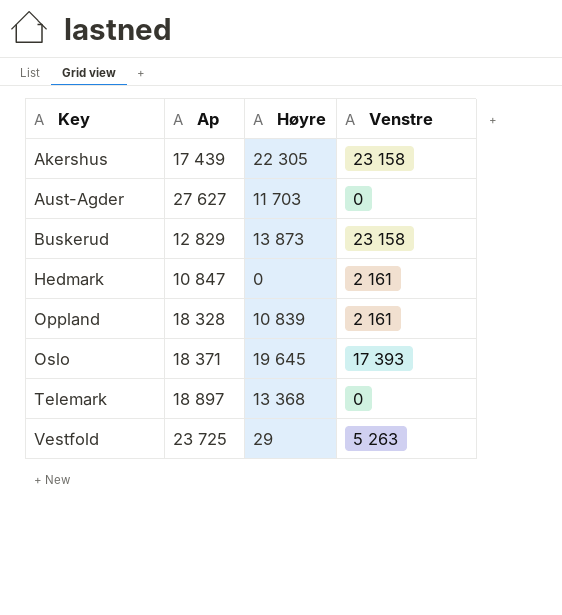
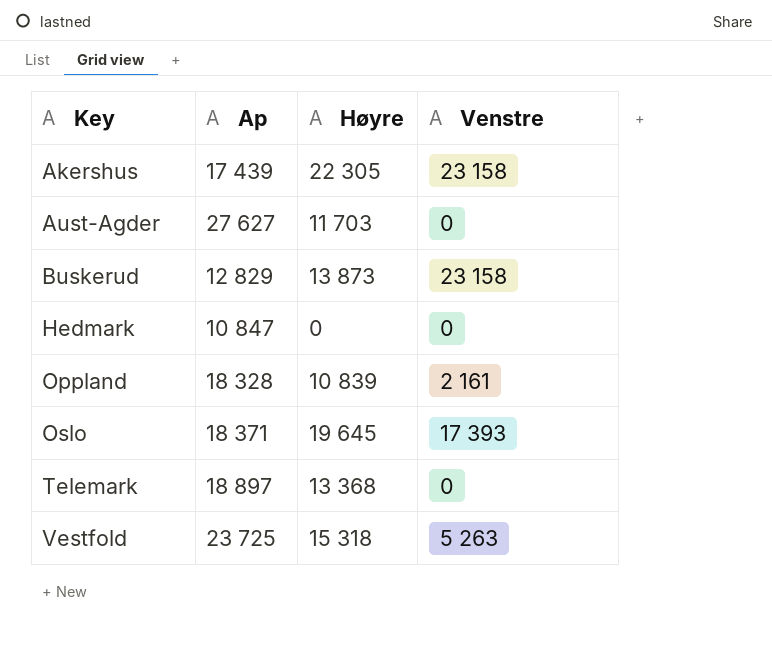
Hedmark | Venstre: 2 161 -> 0
Vestfold | Høyre: 29 -> 15 318

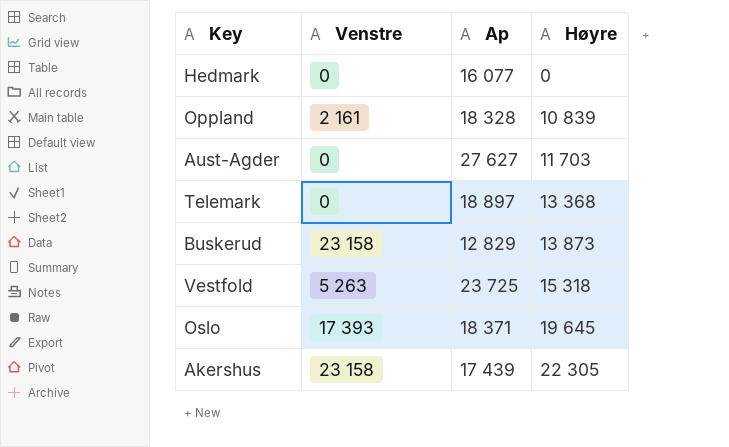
row order: Key ascending -> Høyre ascending
column Venstre | position: 4 -> 2
Hedmark | Ap: 10 847 -> 16 077

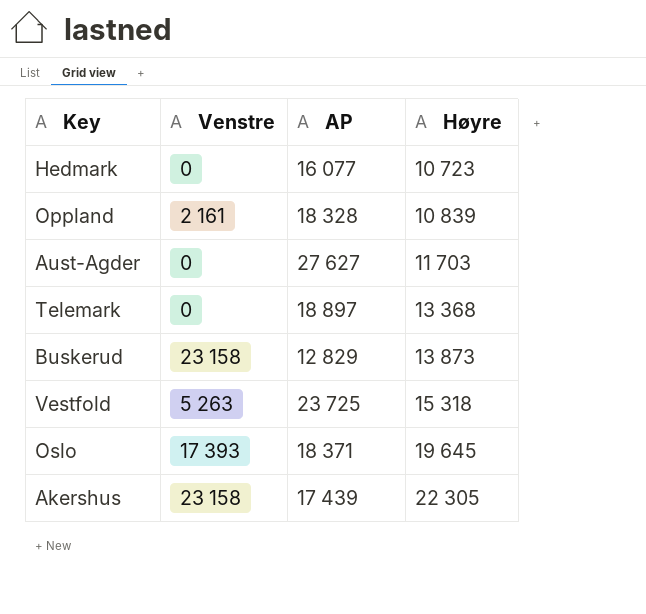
column name: Ap -> AP
Hedmark | Høyre: 0 -> 10 723

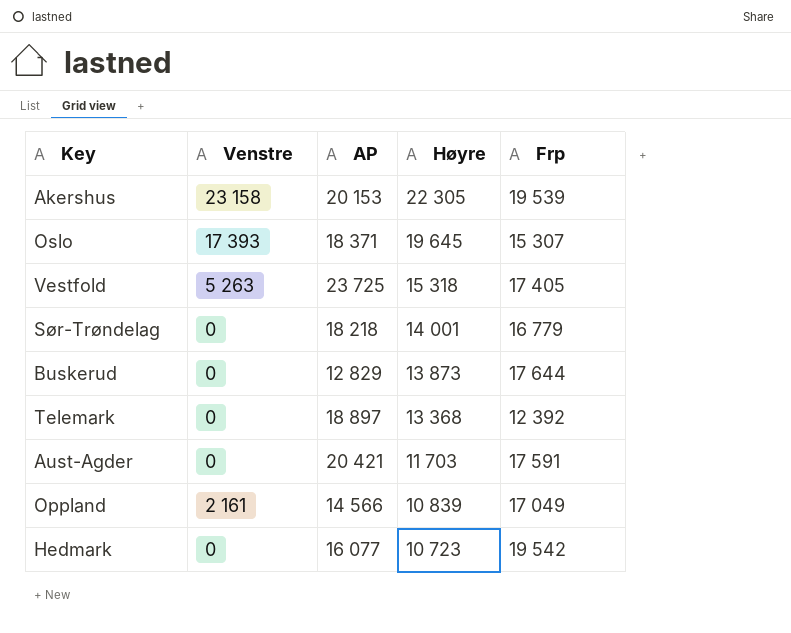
row order: Høyre ascending -> Høyre descending
column Frp | position: none -> 5
Akershus | AP: 17 439 -> 20 153
row Sør-Trøndelag: none -> 0 | 18 218 | 14 001 | 16 779
Buskerud | Venstre: 23 158 -> 0
Aust-Agder | AP: 27 627 -> 20 421
Oppland | AP: 18 328 -> 14 566

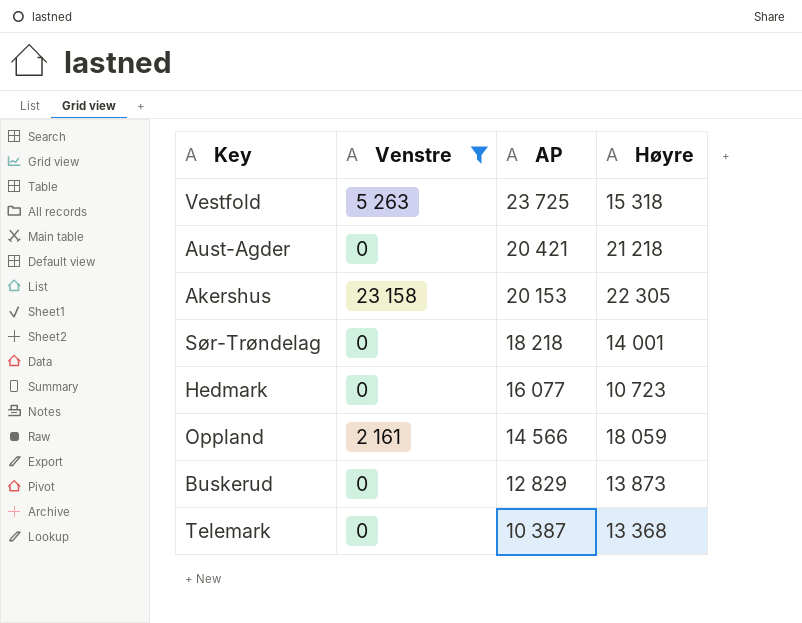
filter: none -> Venstre != 17 393
row order: Høyre descending -> AP descending
column Frp | position: 5 -> none
Aust-Agder | Høyre: 11 703 -> 21 218
Oppland | Høyre: 10 839 -> 18 059
Telemark | AP: 18 897 -> 10 387

